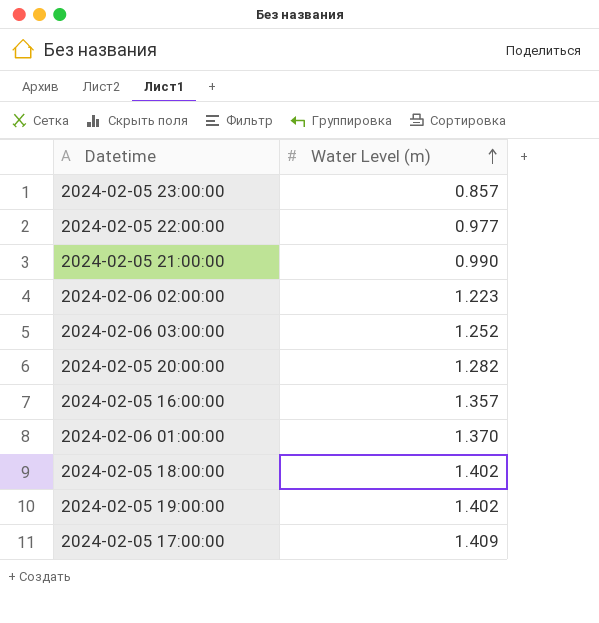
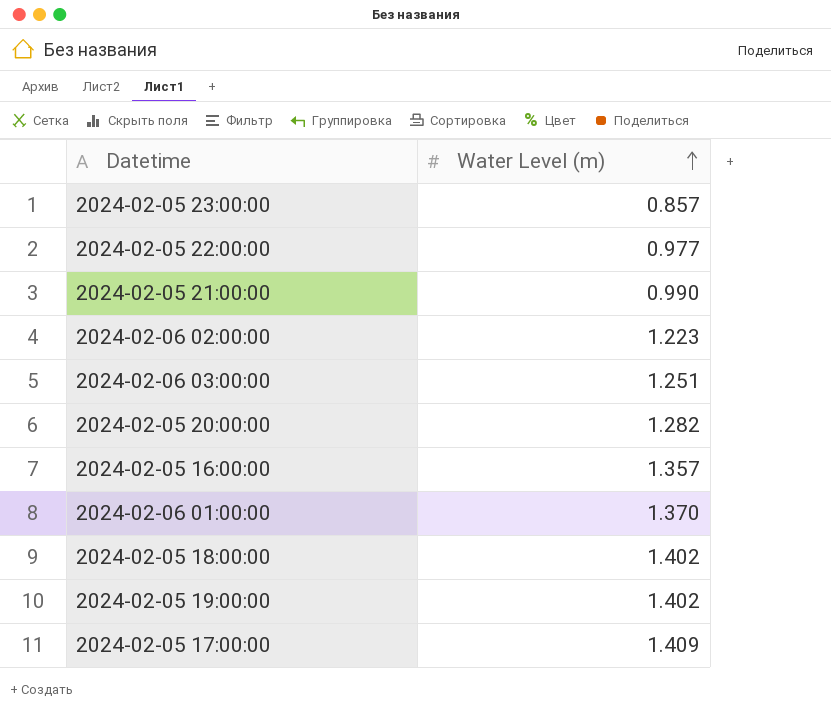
2024-02-06 03:00:00 | Water Level (m): 1.252 -> 1.251

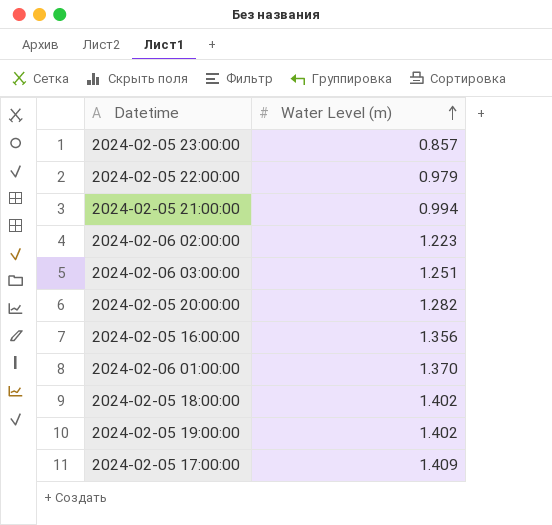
2024-02-05 22:00:00 | Water Level (m): 0.977 -> 0.979
2024-02-05 21:00:00 | Water Level (m): 0.990 -> 0.994
2024-02-05 16:00:00 | Water Level (m): 1.357 -> 1.356

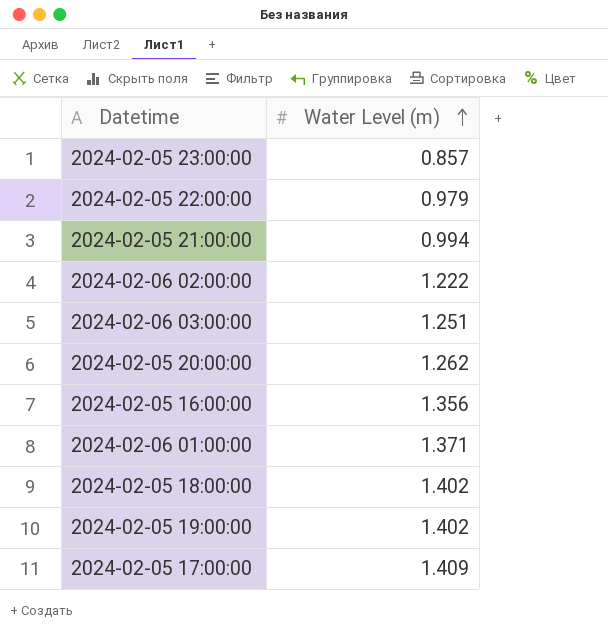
2024-02-06 02:00:00 | Water Level (m): 1.223 -> 1.222
2024-02-05 20:00:00 | Water Level (m): 1.282 -> 1.262
2024-02-06 01:00:00 | Water Level (m): 1.370 -> 1.371

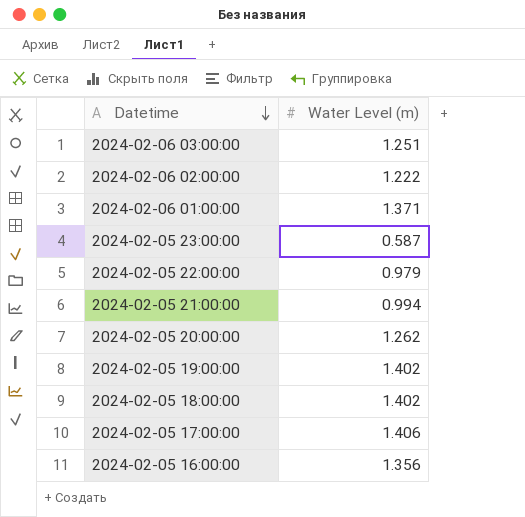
row order: Water Level (m) ascending -> Datetime descending
2024-02-05 23:00:00 | Water Level (m): 0.857 -> 0.587
2024-02-05 17:00:00 | Water Level (m): 1.409 -> 1.406

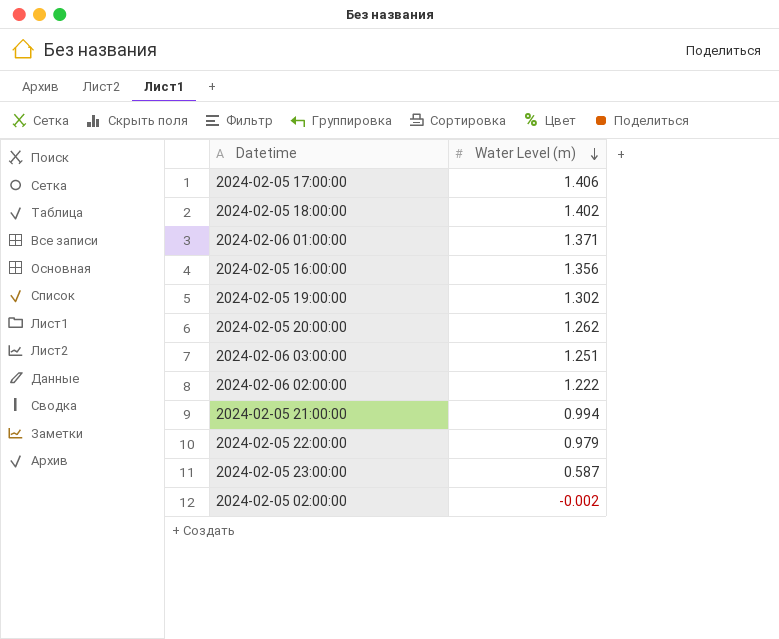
row order: Datetime descending -> Water Level (m) descending
2024-02-05 19:00:00 | Water Level (m): 1.402 -> 1.302
row 2024-02-05 02:00:00: none -> -0.002

